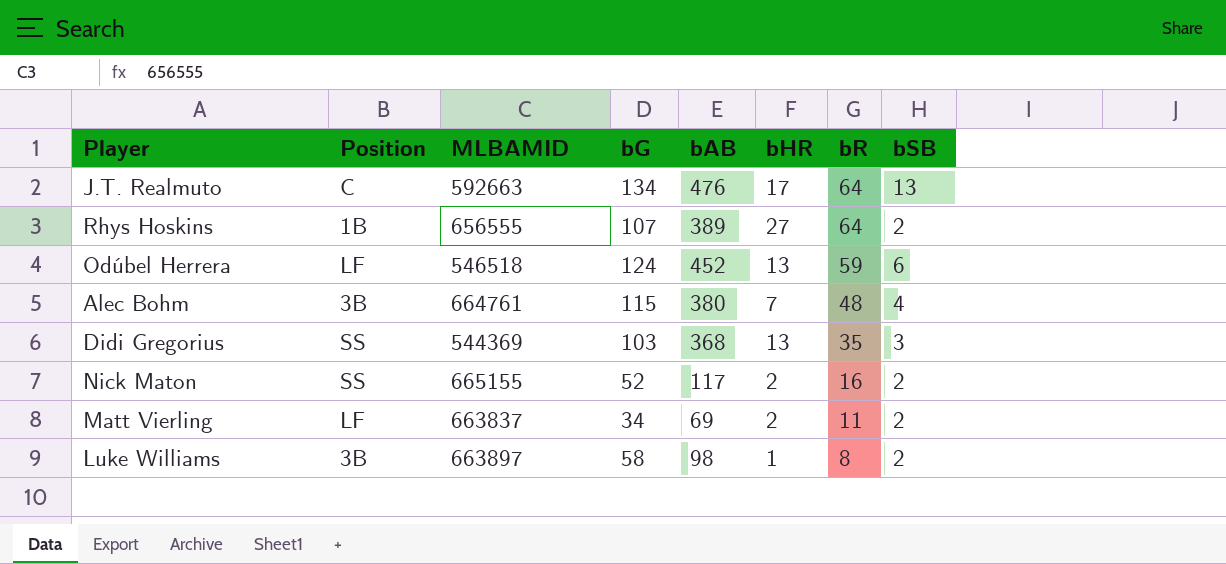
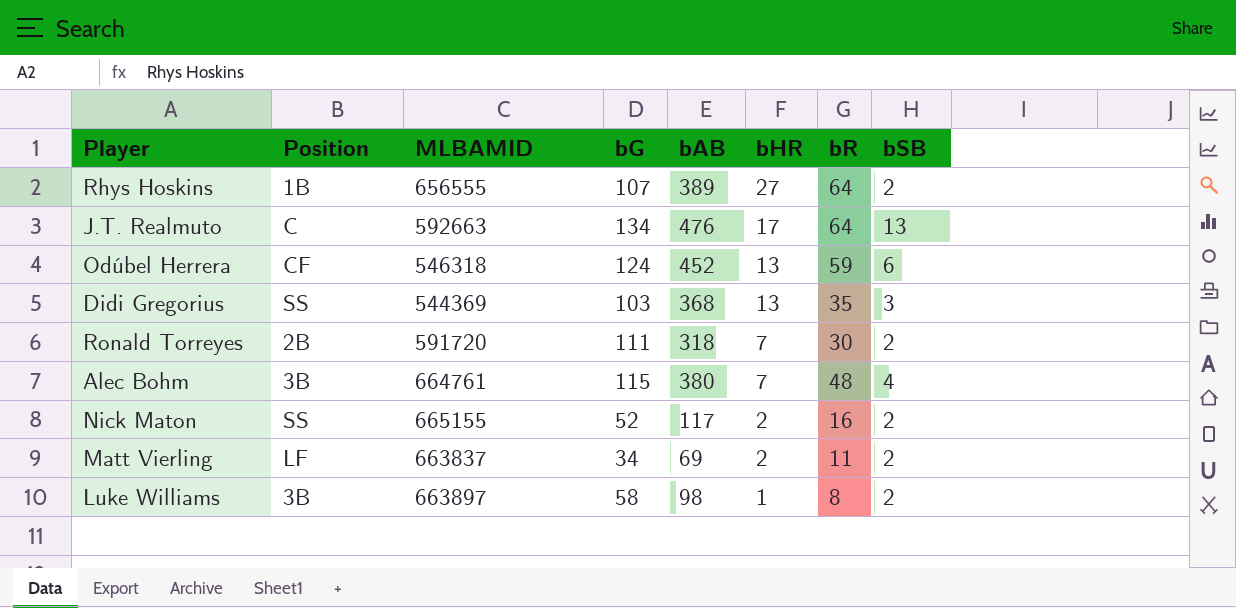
row order: bR descending -> bHR descending
Odúbel Herrera | Position: LF -> CF
Odúbel Herrera | MLBAMID: 546518 -> 546318
row Ronald Torreyes: none -> 2B | 591720 | 111 | 318 | 7 | 30 | 2

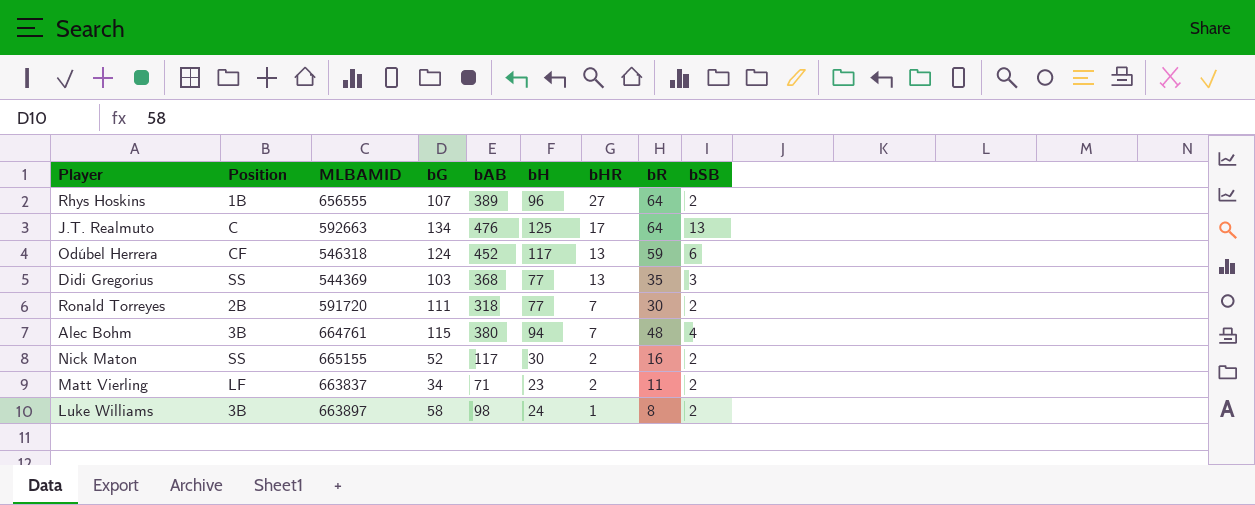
column bH | position: none -> 6
Matt Vierling | bAB: 69 -> 71

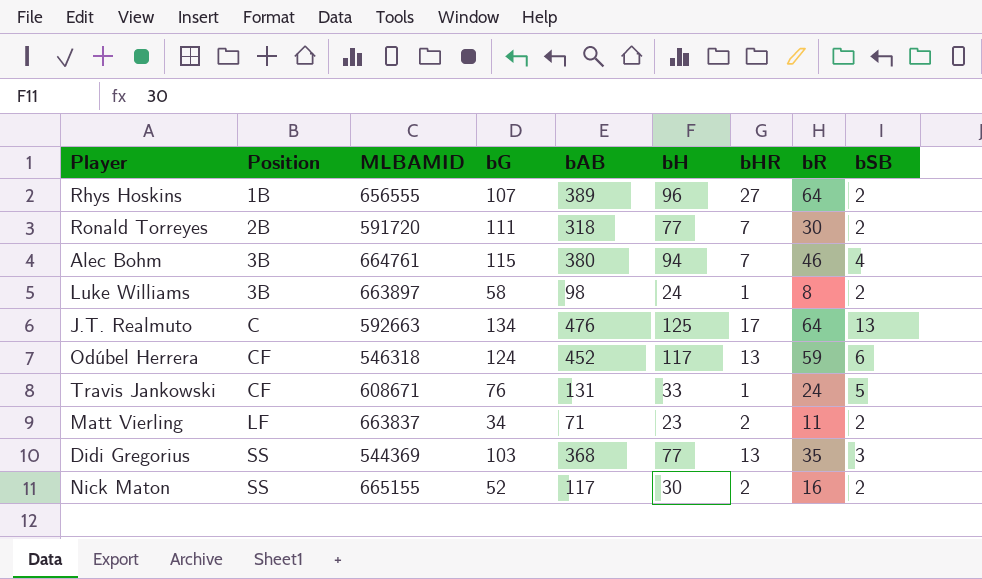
row order: bHR descending -> Position ascending
Alec Bohm | bR: 48 -> 46
row Travis Jankowski: none -> CF | 608671 | 76 | 131 | 33 | 1 | 24 | 5

